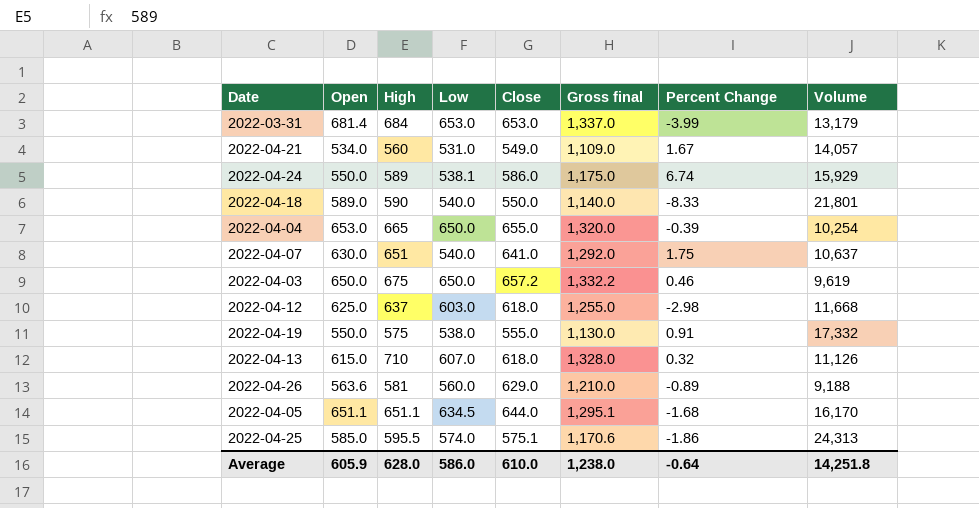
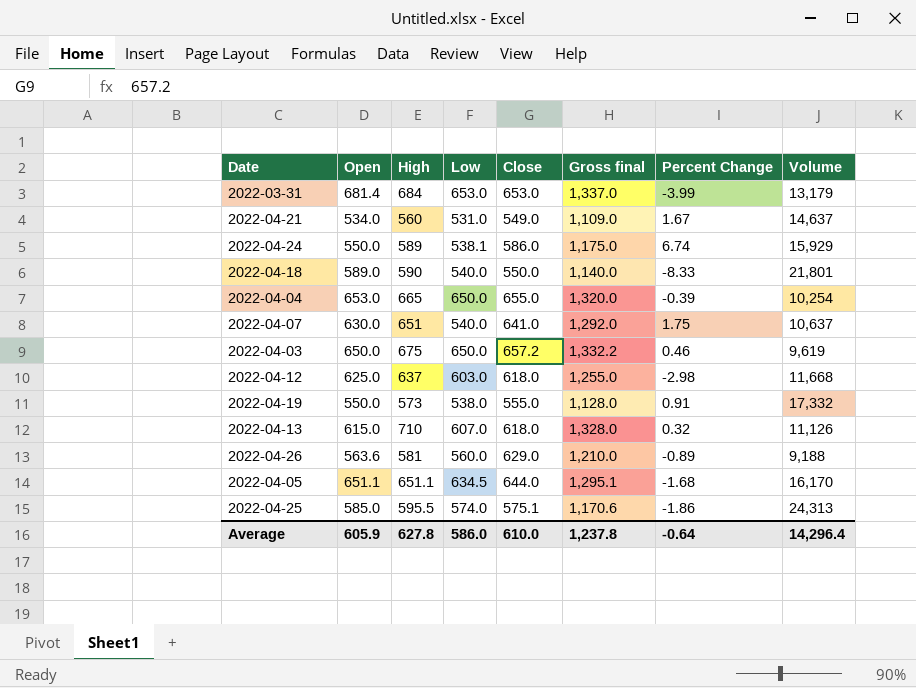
2022-04-21 | Volume: 14,057 -> 14,637
2022-04-19 | High: 575 -> 573
2022-04-19 | Gross final: 1,130.0 -> 1,128.0
Average | High: 628.0 -> 627.8
Average | Gross final: 1,238.0 -> 1,237.8
Average | Volume: 14,251.8 -> 14,296.4

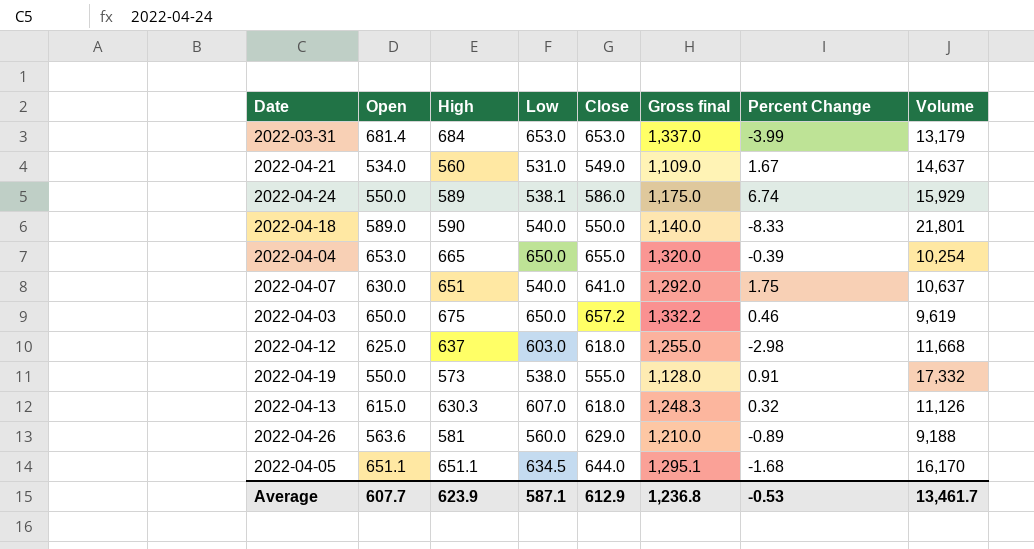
row 2022-04-25: 585.0 | 595.5 | 574.0 | 575.1 | 1,170.6 | -1.86 | 24,313 -> none
2022-04-13 | High: 710 -> 630.3
2022-04-13 | Gross final: 1,328.0 -> 1,248.3
Average | Open: 605.9 -> 607.7
Average | High: 627.8 -> 623.9
Average | Low: 586.0 -> 587.1
Average | Close: 610.0 -> 612.9
Average | Gross final: 1,237.8 -> 1,236.8
Average | Percent Change: -0.64 -> -0.53
Average | Volume: 14,296.4 -> 13,461.7

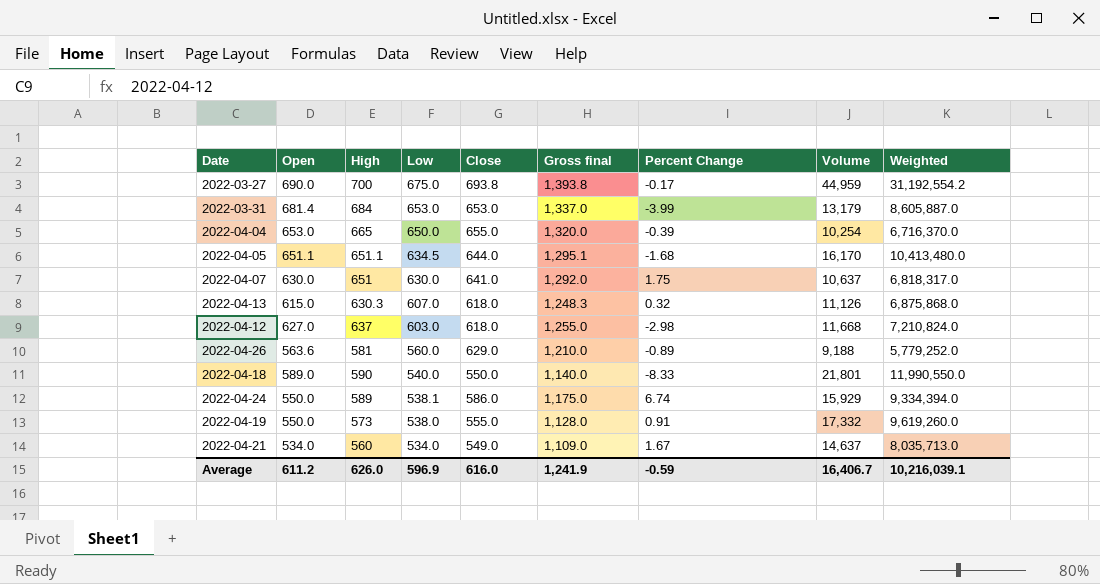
row order: none -> Low descending
column Weighted | formula: none -> [Close] * [Volume]
row 2022-04-03: 650.0 | 675 | 650.0 | 657.2 | 1,332.2 | 0.46 | 9,619 -> none
row 2022-03-27: none -> 690.0 | 700 | 675.0 | 693.8 | 1,393.8 | -0.17 | 44,959 | 31,192,554.2
2022-04-07 | Low: 540.0 -> 630.0
2022-04-12 | Open: 625.0 -> 627.0
2022-04-21 | Low: 531.0 -> 534.0
Average | Open: 607.7 -> 611.2
Average | High: 623.9 -> 626.0
Average | Low: 587.1 -> 596.9
Average | Close: 612.9 -> 616.0
Average | Gross final: 1,236.8 -> 1,241.9
Average | Percent Change: -0.53 -> -0.59
Average | Volume: 13,461.7 -> 16,406.7

